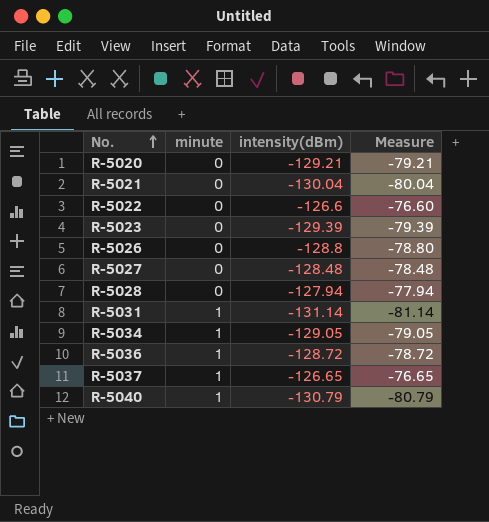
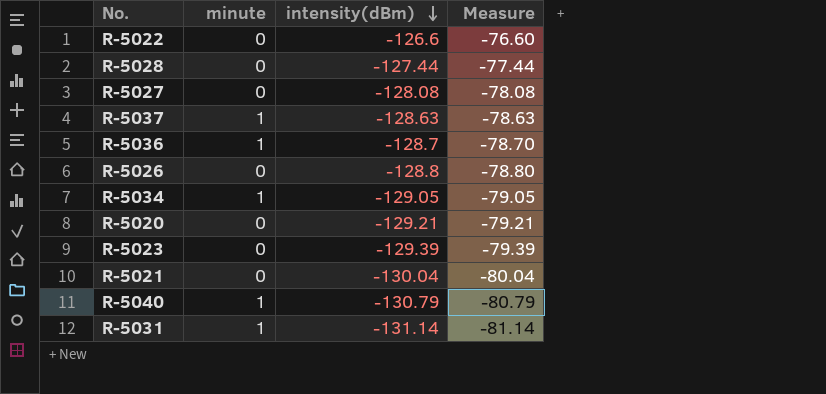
row order: No. ascending -> intensity(dBm) descending
R-5028 | intensity(dBm): -127.94 -> -127.44
R-5028 | Measure: -77.94 -> -77.44
R-5027 | intensity(dBm): -128.48 -> -128.08
R-5027 | Measure: -78.48 -> -78.08
R-5037 | intensity(dBm): -126.65 -> -128.63
R-5037 | Measure: -76.65 -> -78.63
R-5036 | intensity(dBm): -128.72 -> -128.7
R-5036 | Measure: -78.72 -> -78.70

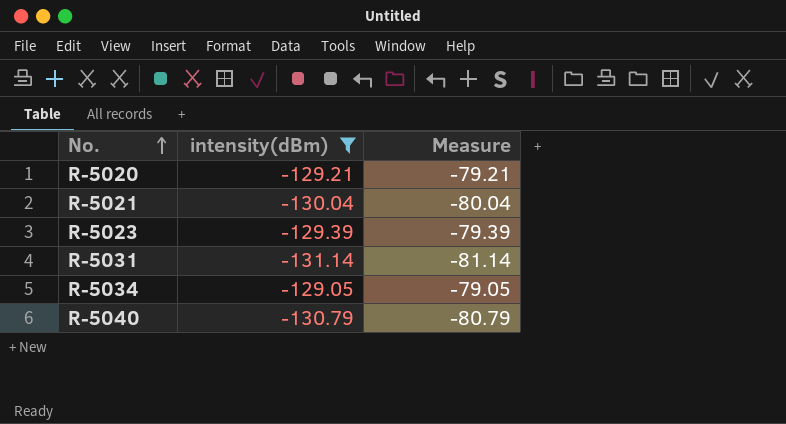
filter: none -> intensity(dBm) <= -129.05
row order: intensity(dBm) descending -> No. ascending
column minute | position: 2 -> none

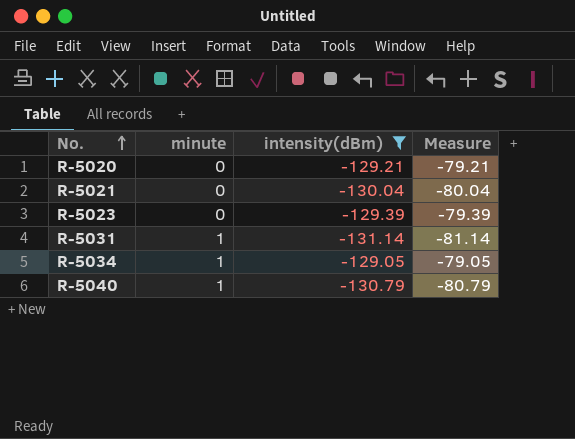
column minute | position: none -> 2

